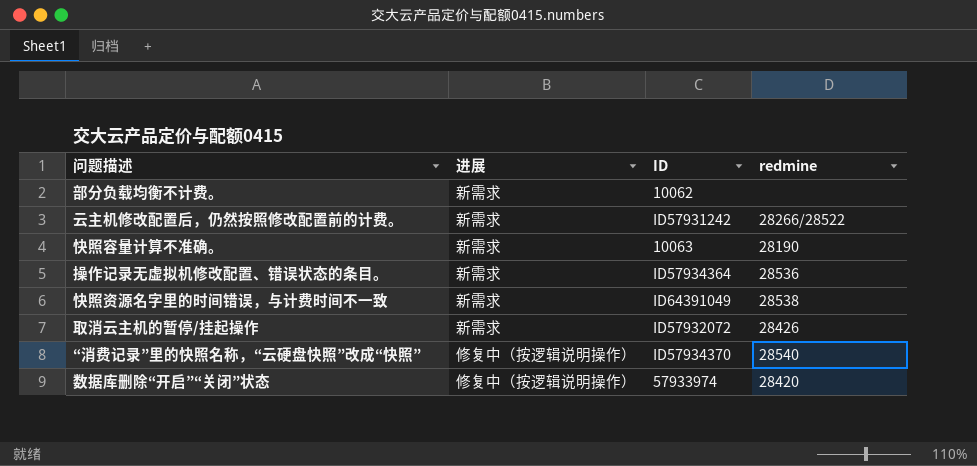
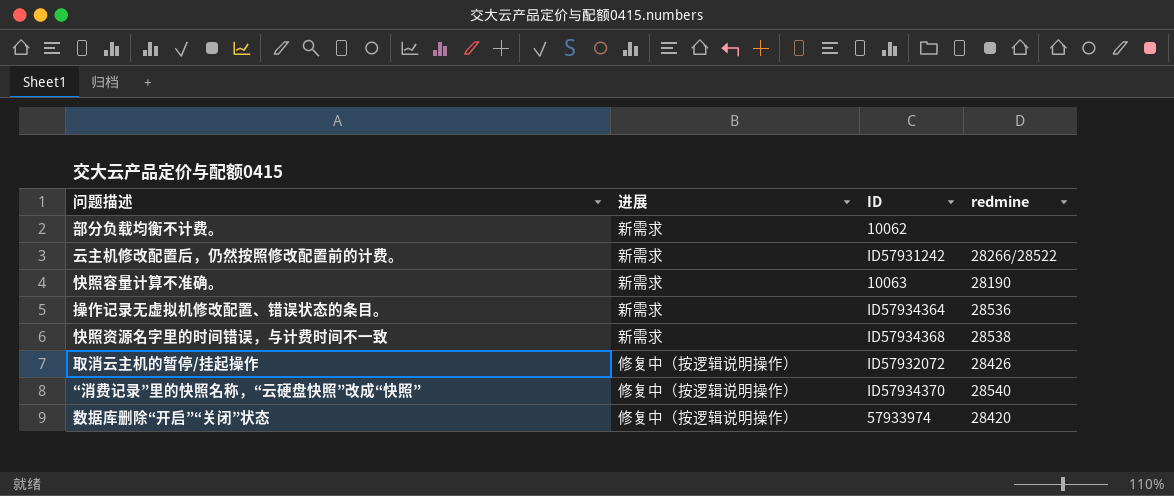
快照资源名字里的时间错误，与计费时间不一致 | ID: ID64391049 -> ID57934368
取消云主机的暂停/挂起操作 | 进展: 新需求 -> 修复中（按逻辑说明操作）

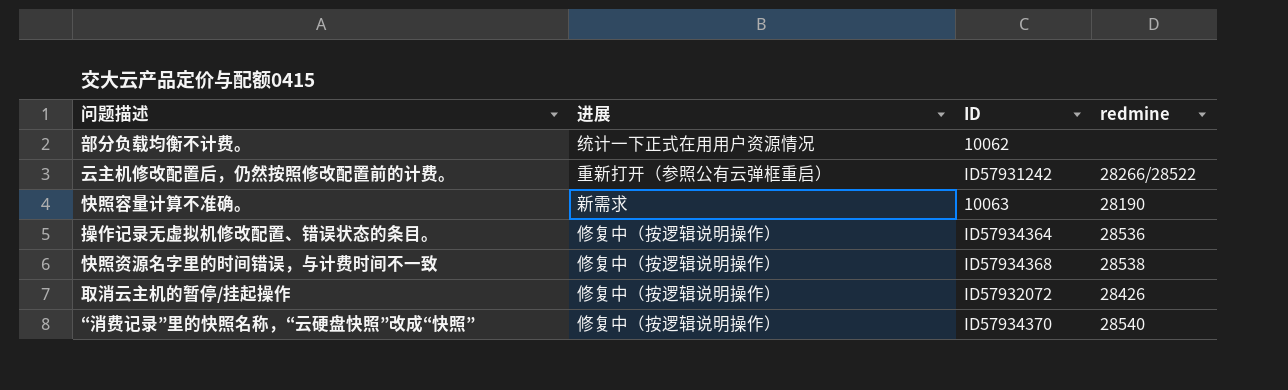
row 数据库删除“开启”“关闭”状态: 修复中（按逻辑说明操作） | 57933974 | 28420 -> none
部分负载均衡不计费。 | 进展: 新需求 -> 统计一下正式在用用户资源情况
云主机修改配置后，仍然按照修改配置前的计费。 | 进展: 新需求 -> 重新打开（参照公有云弹框重启）
操作记录无虚拟机修改配置、错误状态的条目。 | 进展: 新需求 -> 修复中（按逻辑说明操作）
快照资源名字里的时间错误，与计费时间不一致 | 进展: 新需求 -> 修复中（按逻辑说明操作）

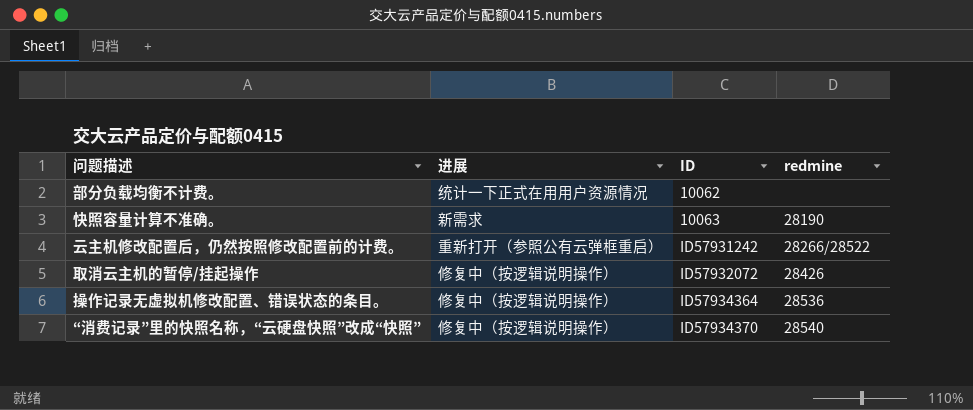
row order: none -> ID ascending
row 快照资源名字里的时间错误，与计费时间不一致: 修复中（按逻辑说明操作） | ID57934368 | 28538 -> none

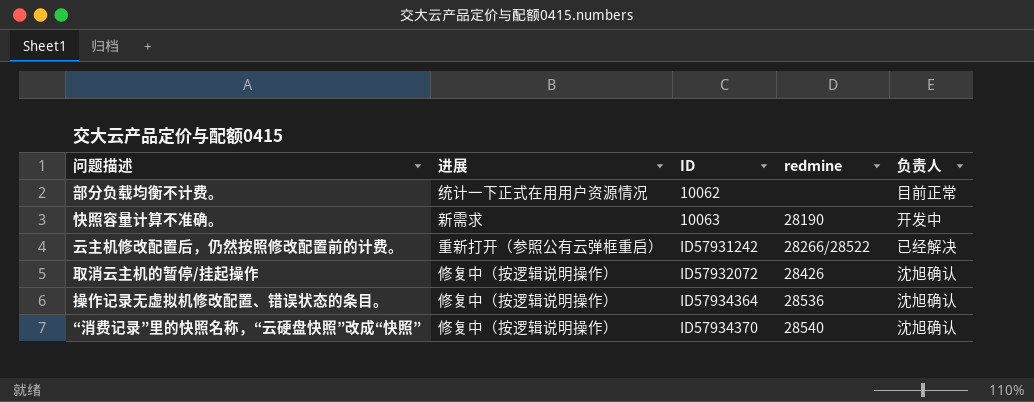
column 负责人 | position: none -> 5

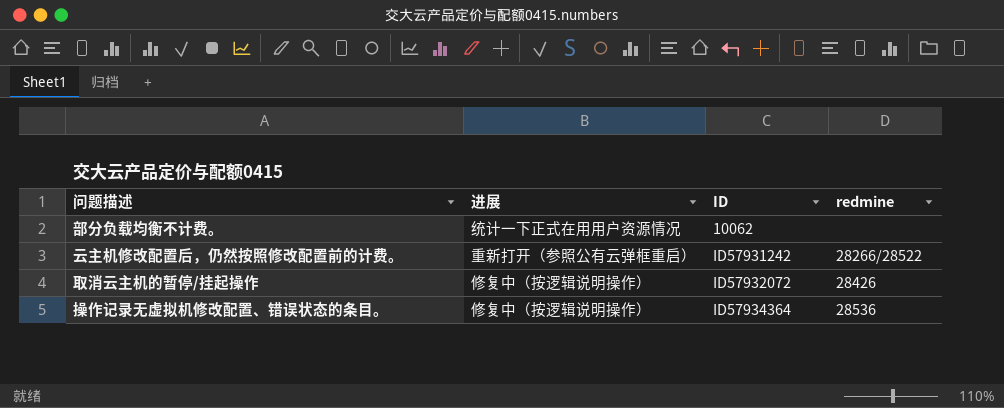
column 负责人 | position: 5 -> none
row 快照容量计算不准确。: 新需求 | 10063 | 28190 | 开发中 -> none
row “消费记录”里的快照名称，“云硬盘快照”改成“快照”: 修复中（按逻辑说明操作） | ID57934370 | 28540 | 沈旭确认 -> none

